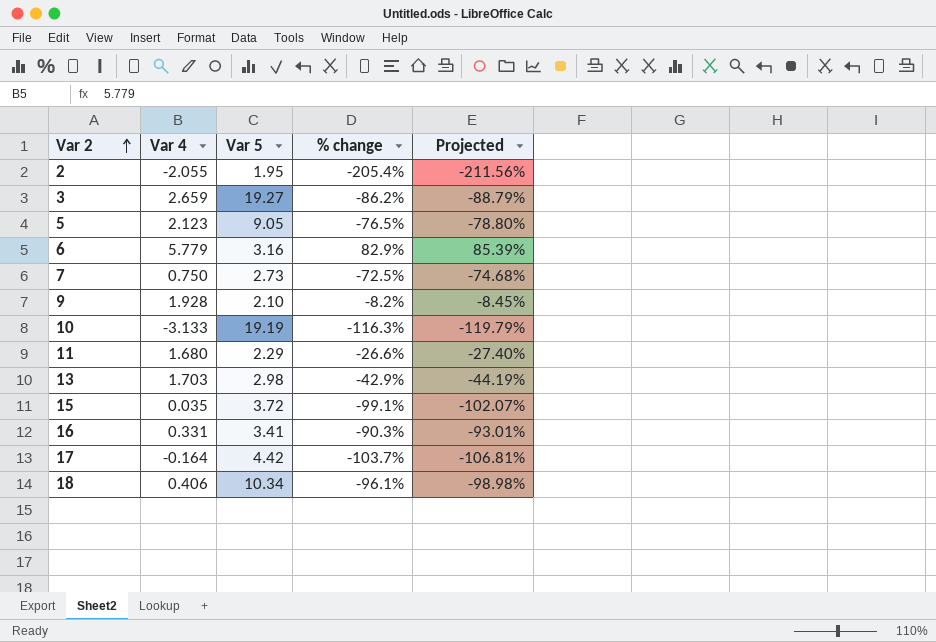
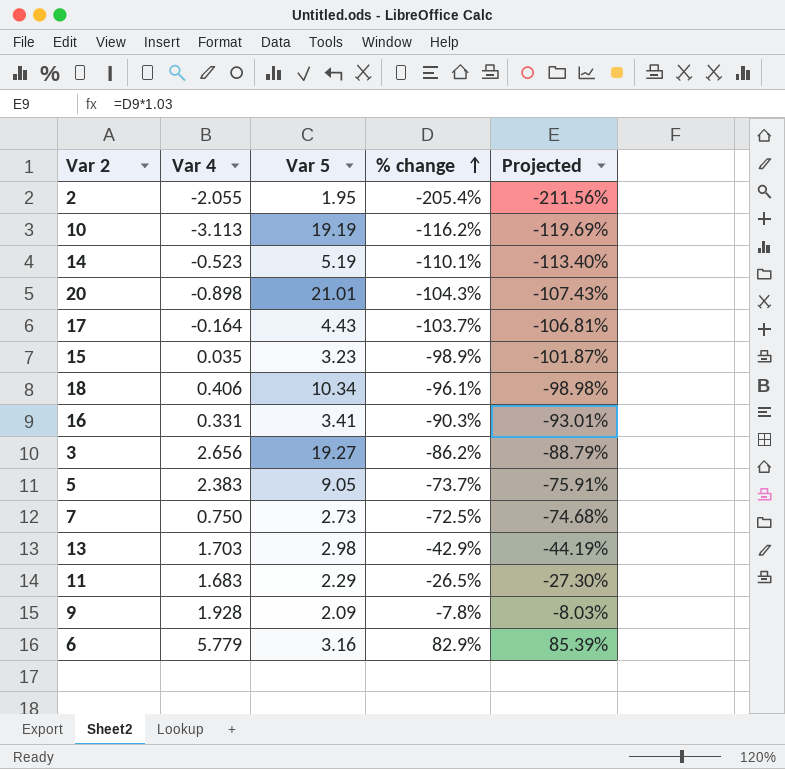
row order: Var 2 ascending -> % change ascending
10 | Var 4: -3.133 -> -3.113
10 | % change: -116.3% -> -116.2%
10 | Projected: -119.79% -> -119.69%
row 14: none -> -0.523 | 5.19 | -110.1% | -113.40%
row 20: none -> -0.898 | 21.01 | -104.3% | -107.43%
17 | Var 5: 4.42 -> 4.43
15 | Var 5: 3.72 -> 3.23
15 | % change: -99.1% -> -98.9%
15 | Projected: -102.07% -> -101.87%
3 | Var 4: 2.659 -> 2.656
5 | Var 4: 2.123 -> 2.383
5 | % change: -76.5% -> -73.7%
5 | Projected: -78.80% -> -75.91%
11 | Var 4: 1.680 -> 1.683
11 | % change: -26.6% -> -26.5%
11 | Projected: -27.40% -> -27.30%
9 | Var 5: 2.10 -> 2.09
9 | % change: -8.2% -> -7.8%
9 | Projected: -8.45% -> -8.03%

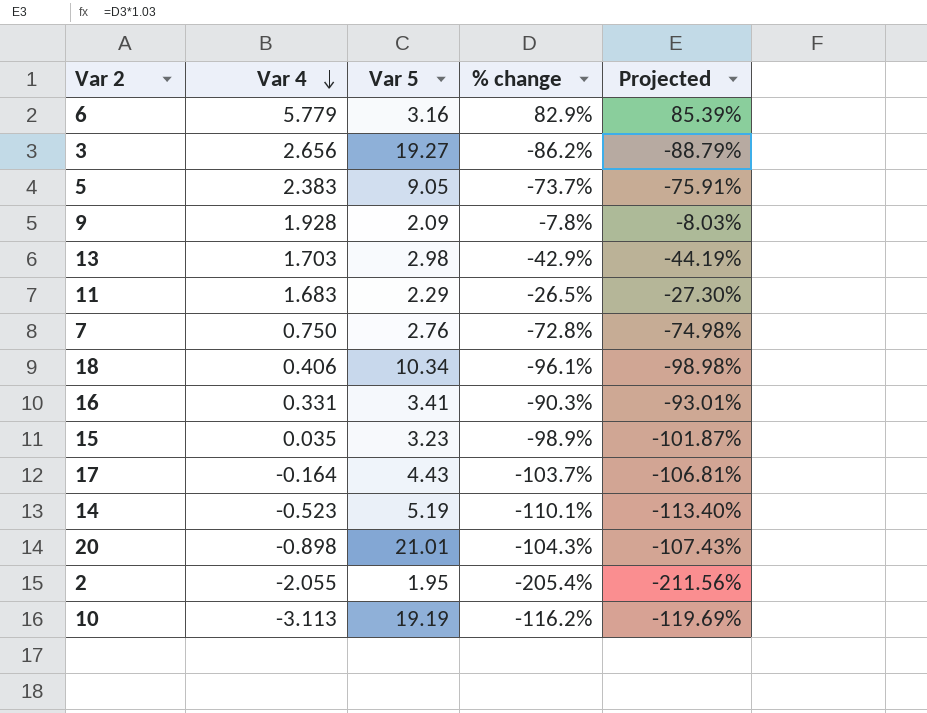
row order: % change ascending -> Var 4 descending
7 | Var 5: 2.73 -> 2.76
7 | % change: -72.5% -> -72.8%
7 | Projected: -74.68% -> -74.98%

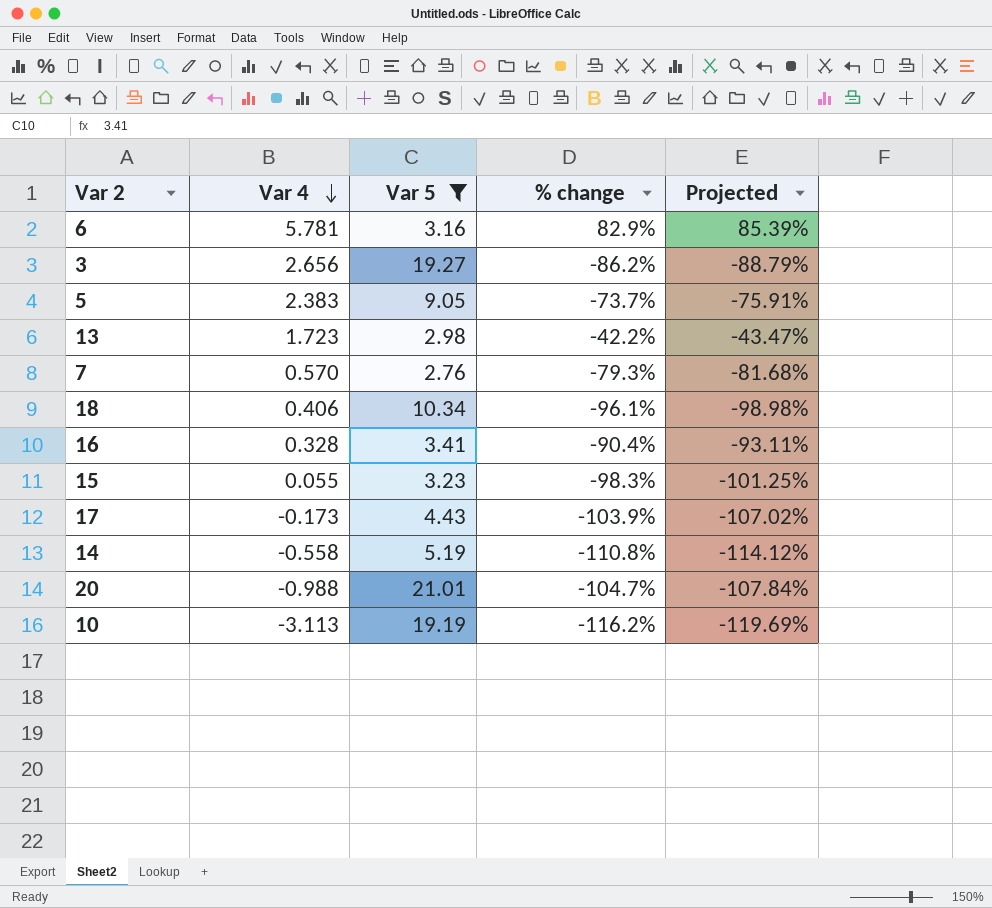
filter: none -> Var 5 >= 2.76
6 | Var 4: 5.779 -> 5.781
13 | Var 4: 1.703 -> 1.723
13 | % change: -42.9% -> -42.2%
13 | Projected: -44.19% -> -43.47%
7 | Var 4: 0.750 -> 0.570
7 | % change: -72.8% -> -79.3%
7 | Projected: -74.98% -> -81.68%
16 | Var 4: 0.331 -> 0.328
16 | % change: -90.3% -> -90.4%
16 | Projected: -93.01% -> -93.11%
15 | Var 4: 0.035 -> 0.055
15 | % change: -98.9% -> -98.3%
15 | Projected: -101.87% -> -101.25%
17 | Var 4: -0.164 -> -0.173
17 | % change: -103.7% -> -103.9%
17 | Projected: -106.81% -> -107.02%
14 | Var 4: -0.523 -> -0.558
14 | % change: -110.1% -> -110.8%
14 | Projected: -113.40% -> -114.12%
20 | Var 4: -0.898 -> -0.988
20 | % change: -104.3% -> -104.7%
20 | Projected: -107.43% -> -107.84%

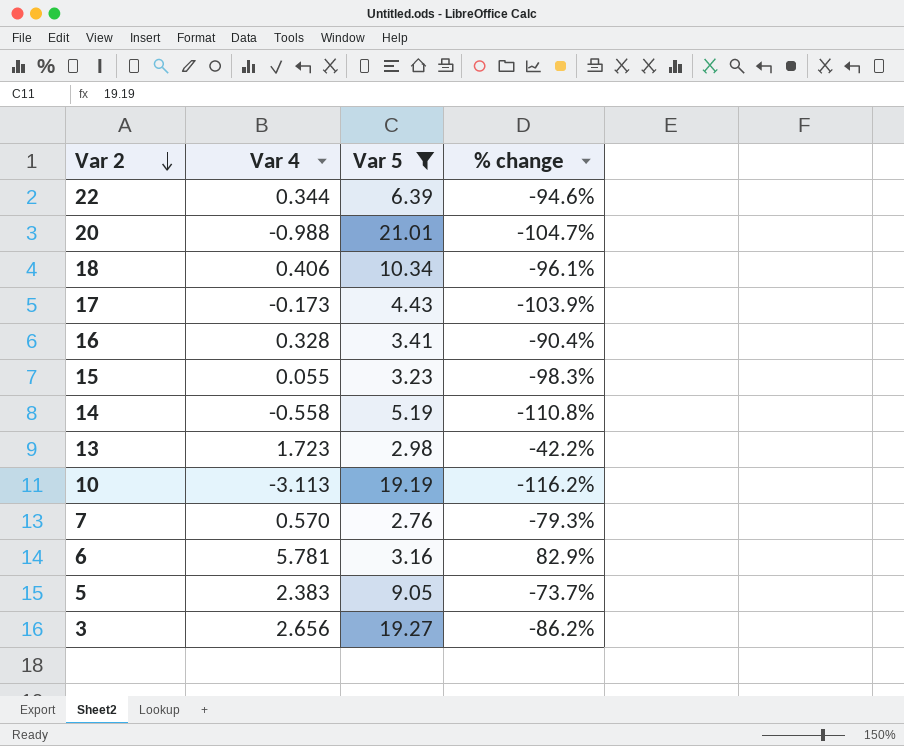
row order: Var 4 descending -> Var 2 descending
column Projected | formula: [% change] * 1.03 -> none
row 22: none -> 0.344 | 6.39 | -94.6%

